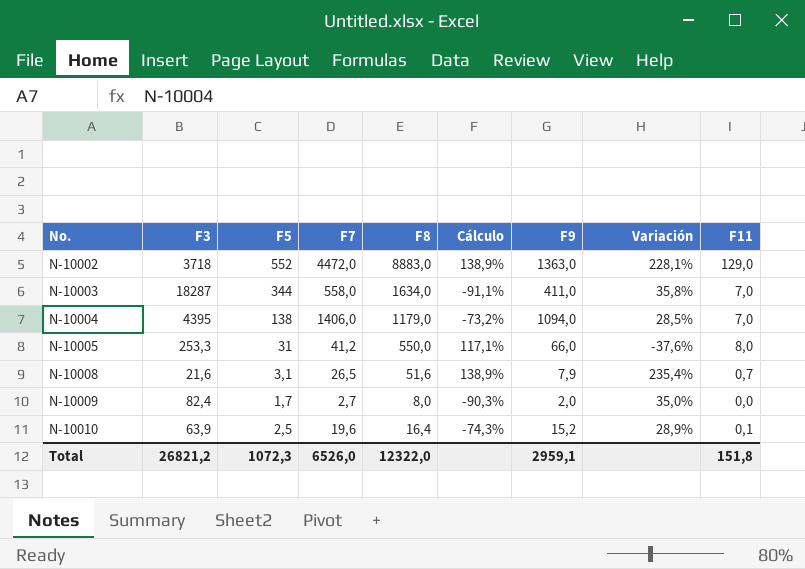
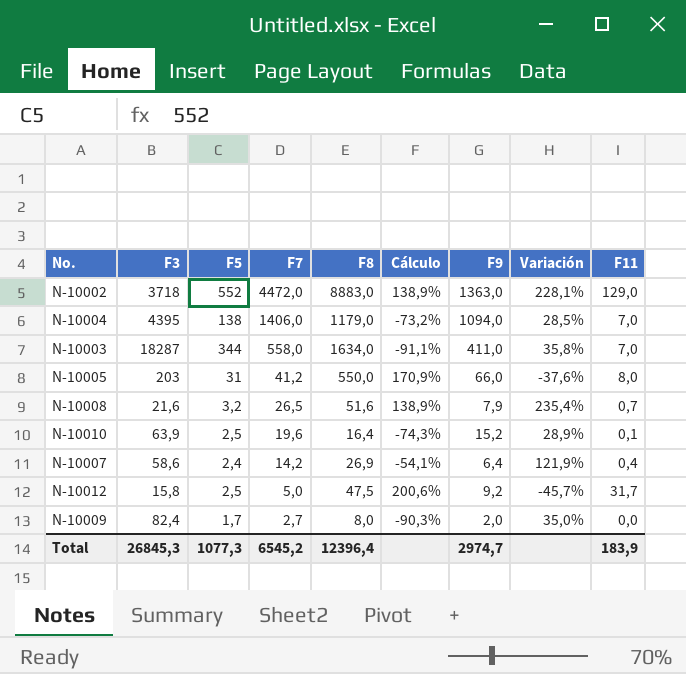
row order: No. ascending -> F7 descending
N-10005 | F3: 253,3 -> 203
N-10005 | Cálculo: 117,1% -> 170,9%
N-10008 | F5: 3,1 -> 3,2
row N-10007: none -> 58,6 | 2,4 | 14,2 | 26,9 | -54,1% | 6,4 | 121,9% | 0,4
row N-10012: none -> 15,8 | 2,5 | 5,0 | 47,5 | 200,6% | 9,2 | -45,7% | 31,7
Total | F3: 26821,2 -> 26845,3
Total | F5: 1072,3 -> 1077,3
Total | F7: 6526,0 -> 6545,2
Total | F8: 12322,0 -> 12396,4
Total | F9: 2959,1 -> 2974,7
Total | F11: 151,8 -> 183,9

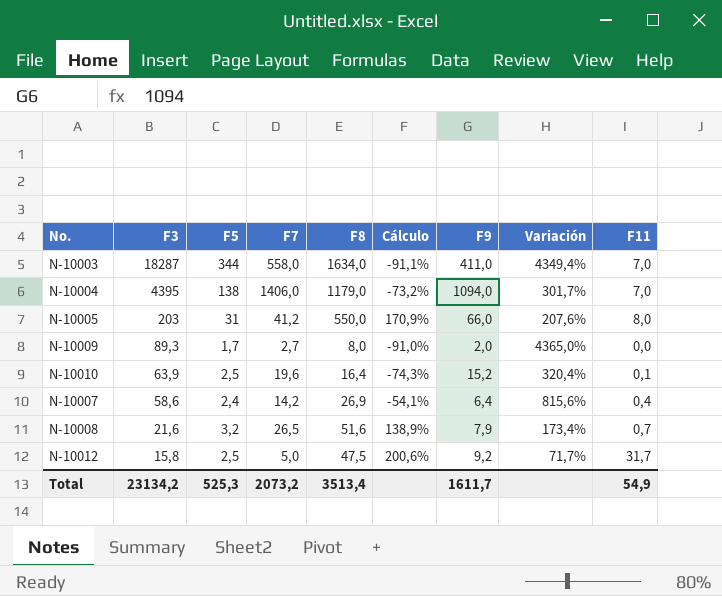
row order: F7 descending -> F3 descending
column Variación | formula: ([F7] - [F9]) / [F9] -> ([F3] - [F9]) / [F9]
row N-10002: 3718 | 552 | 4472,0 | 8883,0 | 138,9% | 1363,0 | 228,1% | 129,0 -> none
N-10009 | F3: 82,4 -> 89,3
N-10009 | Cálculo: -90,3% -> -91,0%
Total | F3: 26845,3 -> 23134,2
Total | F5: 1077,3 -> 525,3
Total | F7: 6545,2 -> 2073,2
Total | F8: 12396,4 -> 3513,4
Total | F9: 2974,7 -> 1611,7
Total | F11: 183,9 -> 54,9

